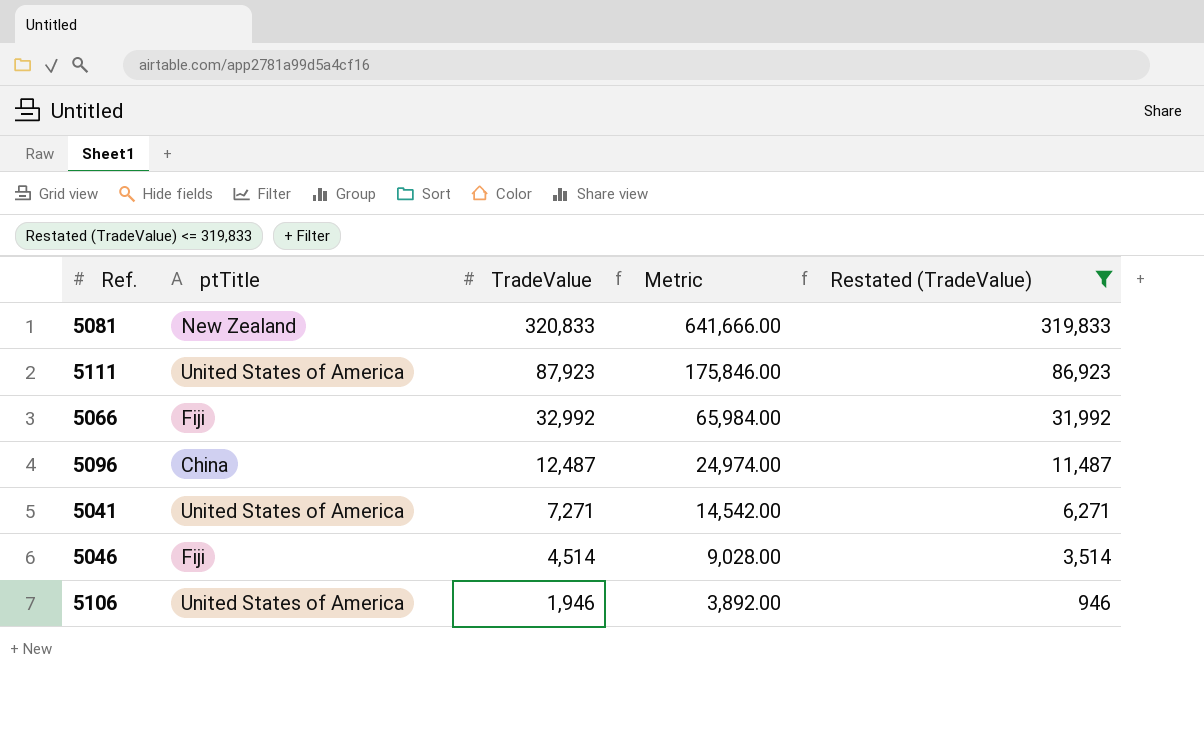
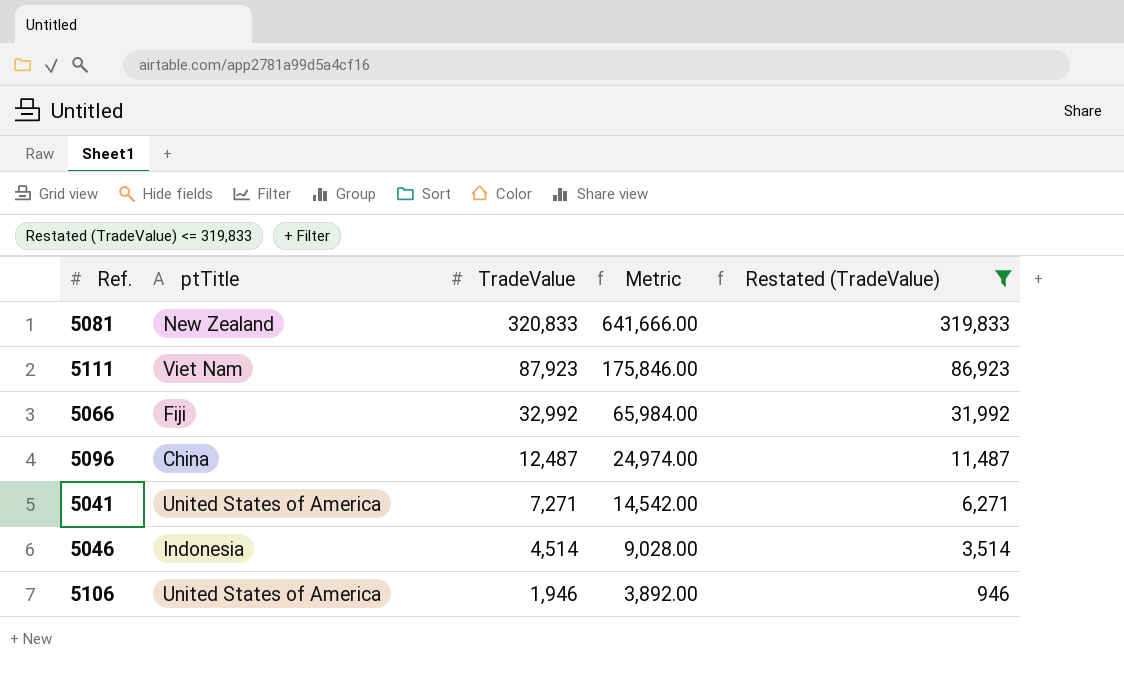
5111 | ptTitle: United States of America -> Viet Nam
5046 | ptTitle: Fiji -> Indonesia

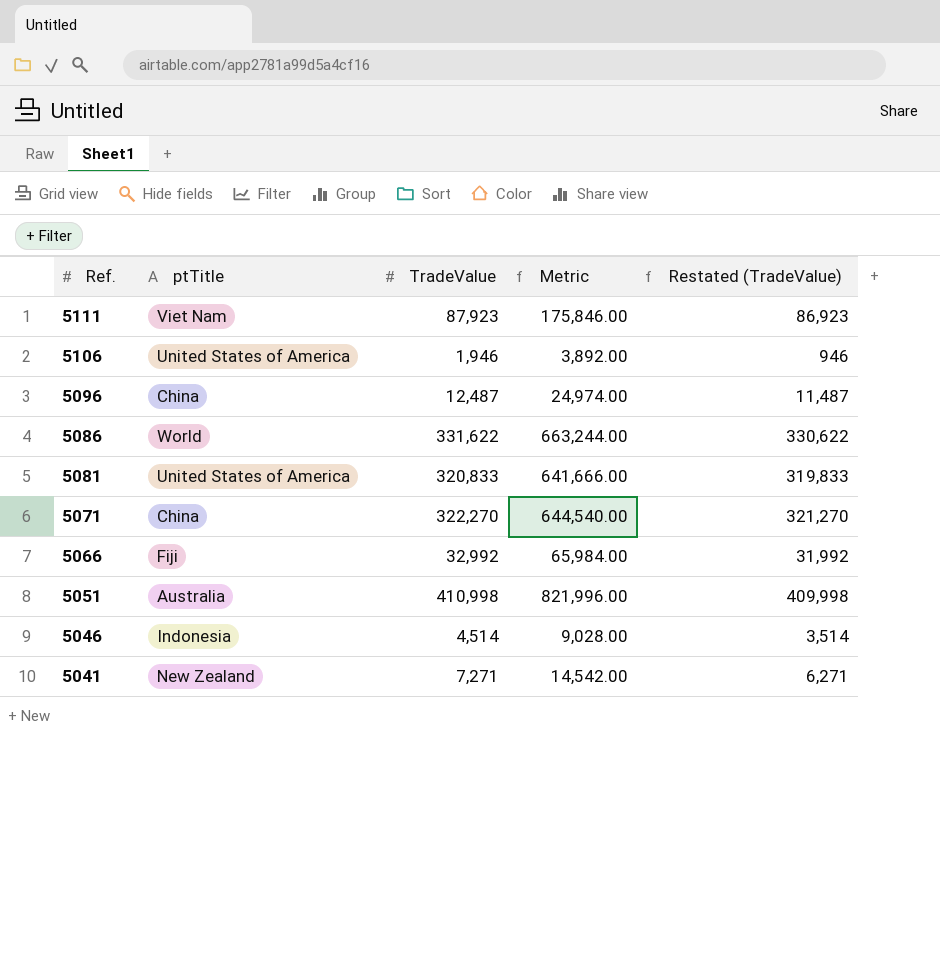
filter: Restated (TradeValue) <= 319,833 -> none
row order: TradeValue descending -> Ref. descending
5081 | ptTitle: New Zealand -> United States of America
5041 | ptTitle: United States of America -> New Zealand

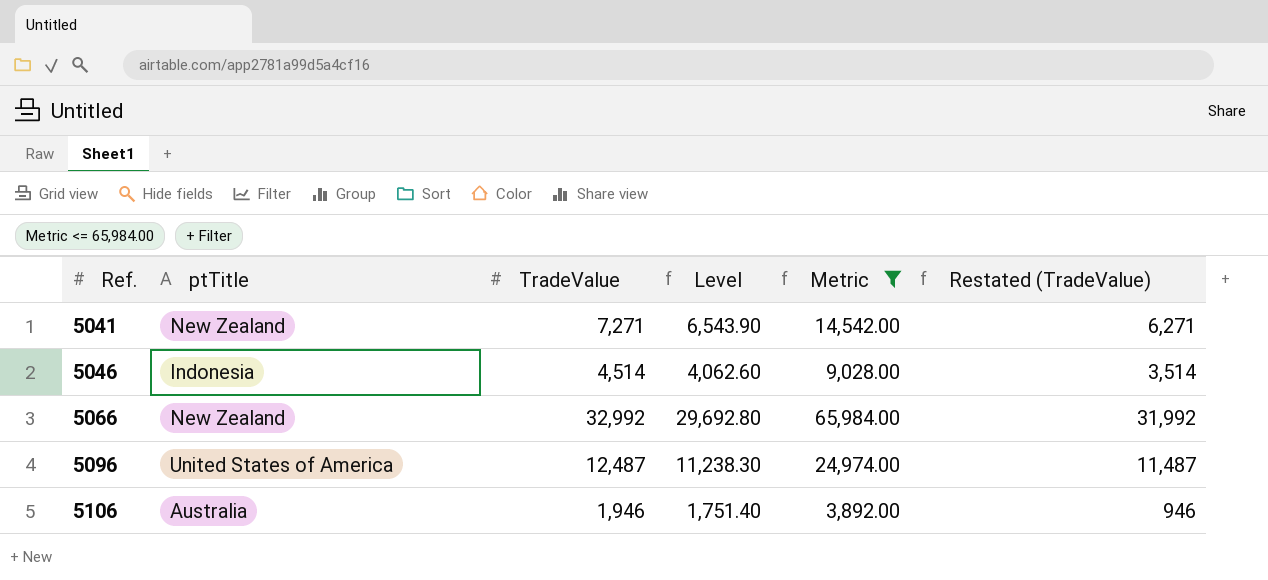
filter: none -> Metric <= 65,984.00
row order: Ref. descending -> Ref. ascending
column Level | formula: none -> [TradeValue] * 0.9
5066 | ptTitle: Fiji -> New Zealand
5096 | ptTitle: China -> United States of America
5106 | ptTitle: United States of America -> Australia

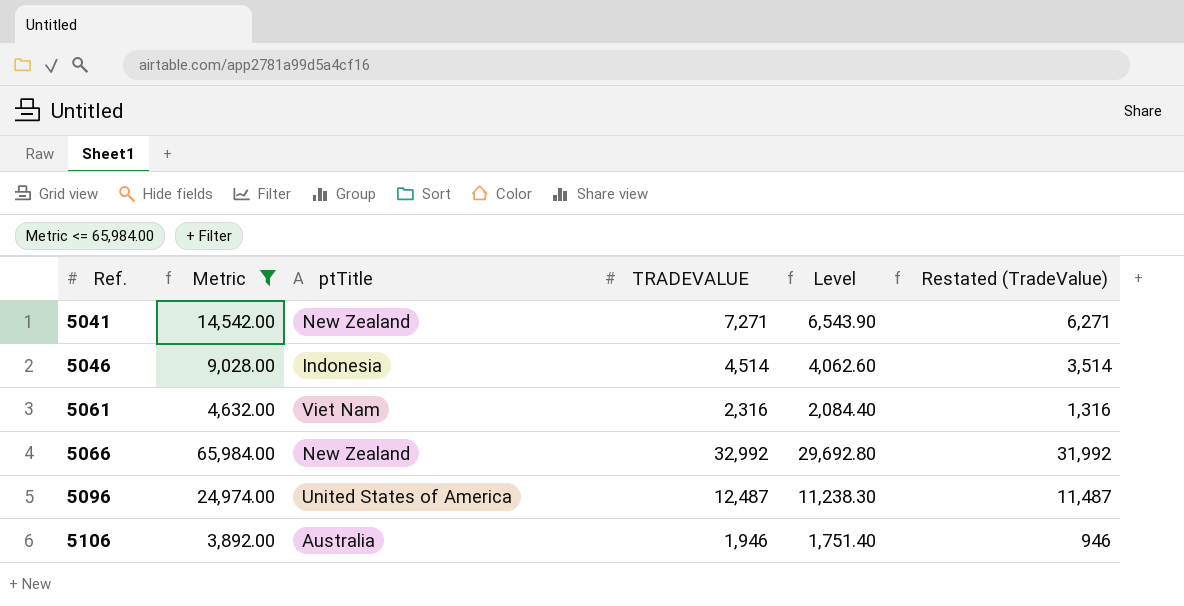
column Metric | position: 5 -> 2
column name: TradeValue -> TRADEVALUE
row 5061: none -> 4,632.00 | Viet Nam | 2,316 | 2,084.40 | 1,316

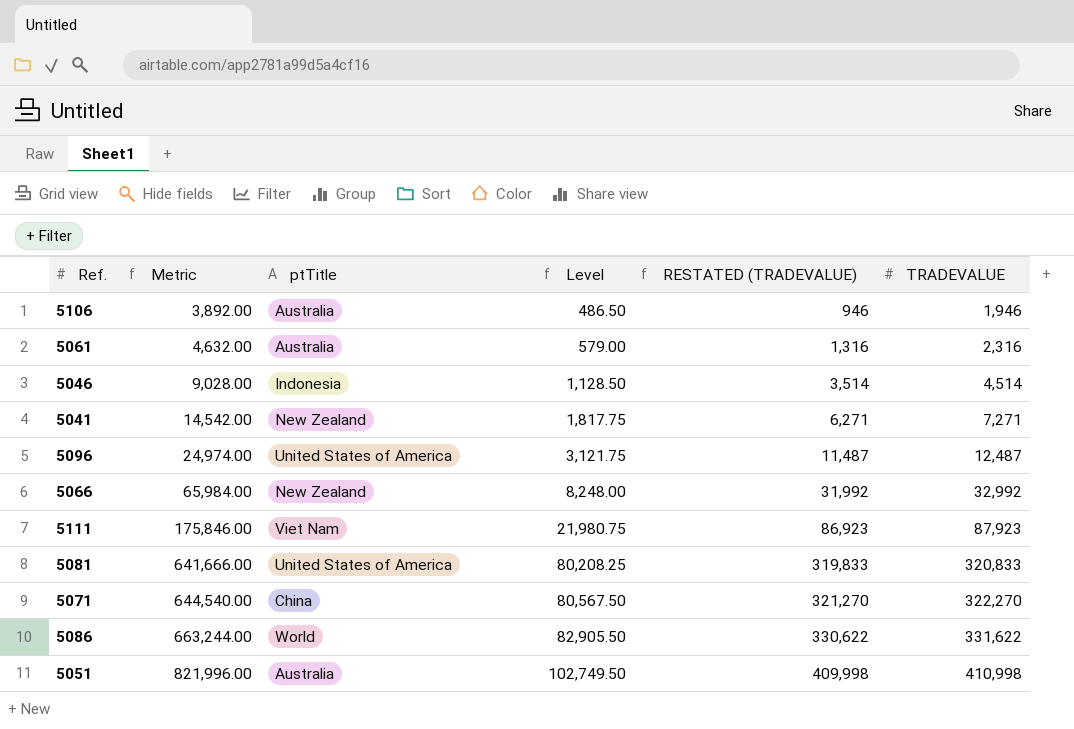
filter: Metric <= 65,984.00 -> none
row order: Ref. ascending -> Metric ascending
column Level | formula: [TRADEVALUE] * 0.9 -> [TRADEVALUE] * 0.25
column name: Restated (TradeValue) -> RESTATED (TRADEVALUE)
column TRADEVALUE | position: 4 -> 6
5061 | ptTitle: Viet Nam -> Australia

